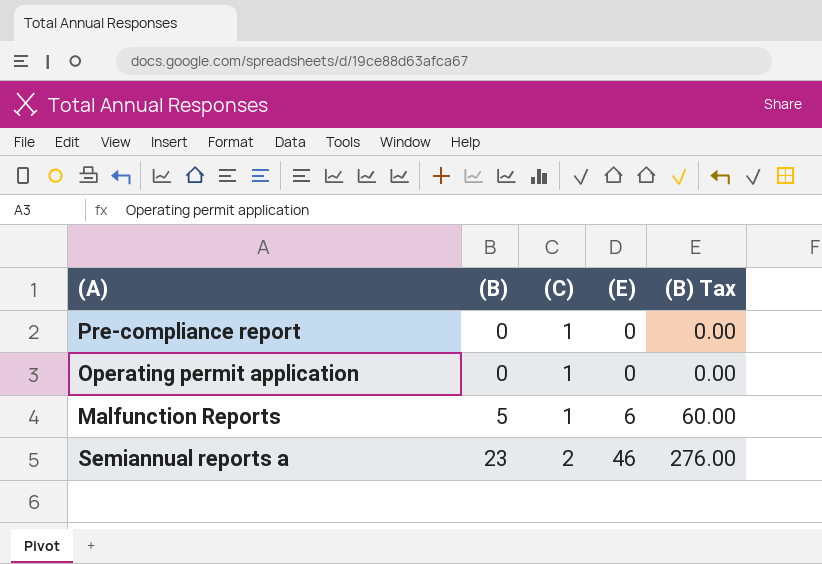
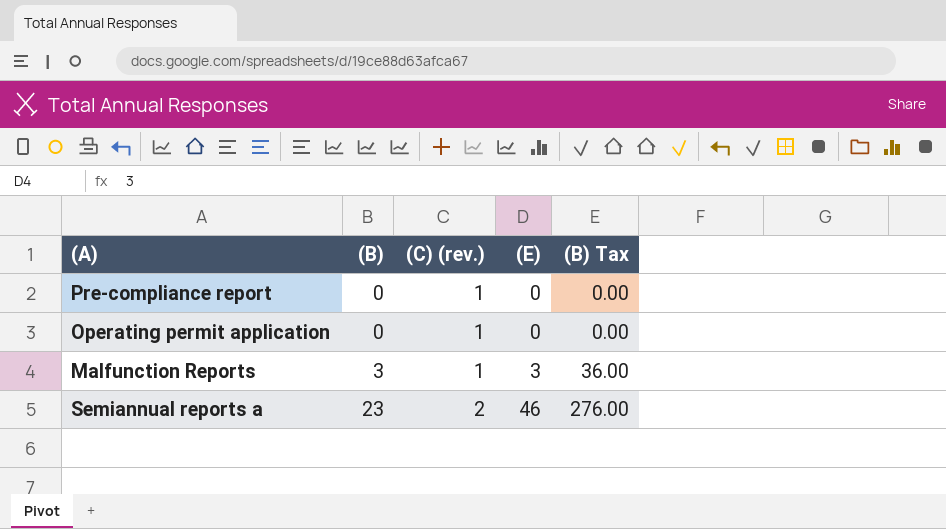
column name: (C) -> (C) (rev.)
Malfunction Reports | (B): 5 -> 3
Malfunction Reports | (E): 6 -> 3
Malfunction Reports | (B) Tax: 60.00 -> 36.00

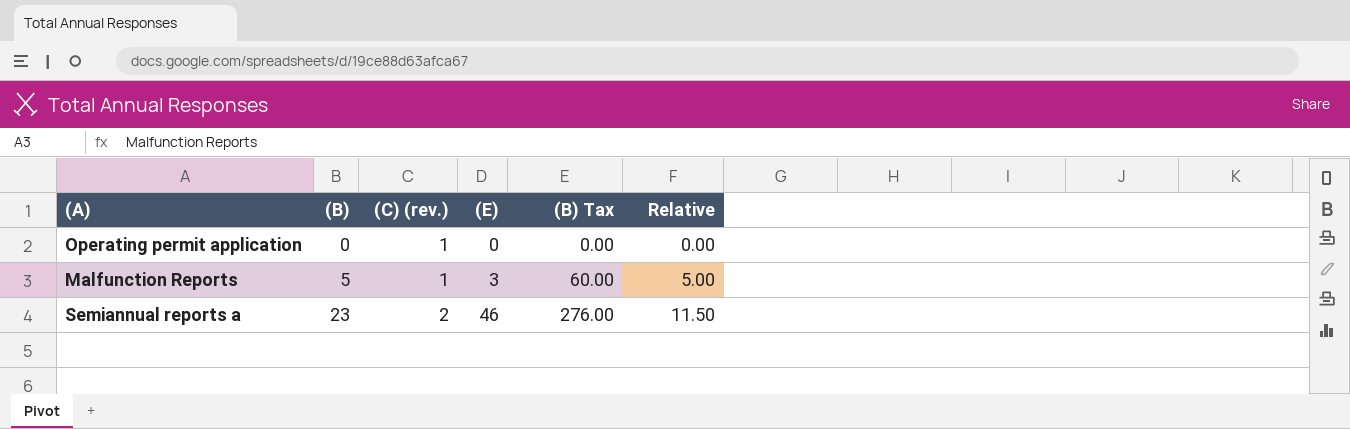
column Relative | formula: none -> [(B)] / [(C) (rev.)]
row Pre-compliance report: 0 | 1 | 0 | 0.00 -> none
Malfunction Reports | (B): 3 -> 5
Malfunction Reports | (B) Tax: 36.00 -> 60.00

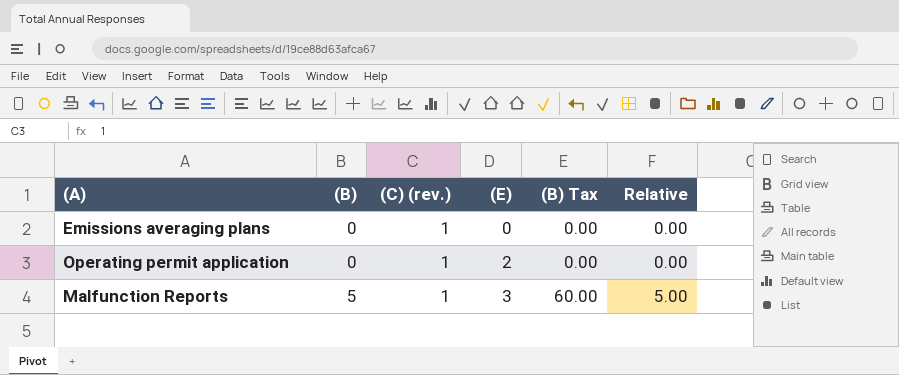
row Semiannual reports a: 23 | 2 | 46 | 276.00 | 11.50 -> none
row Emissions averaging plans: none -> 0 | 1 | 0 | 0.00 | 0.00
Operating permit application | (E): 0 -> 2

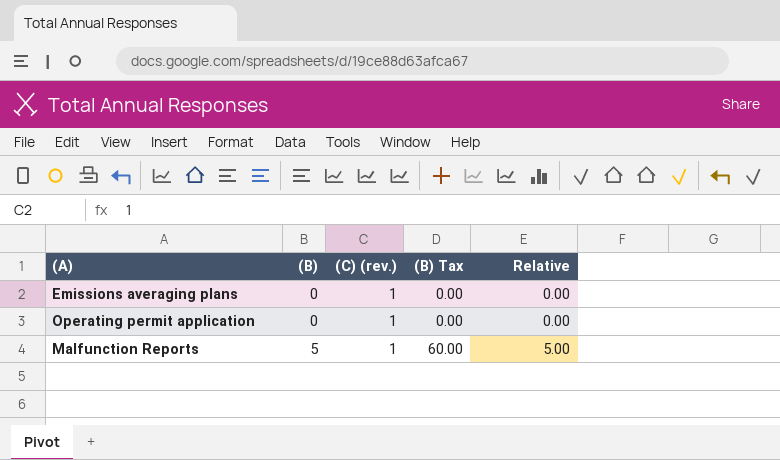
column (E) | position: 4 -> none

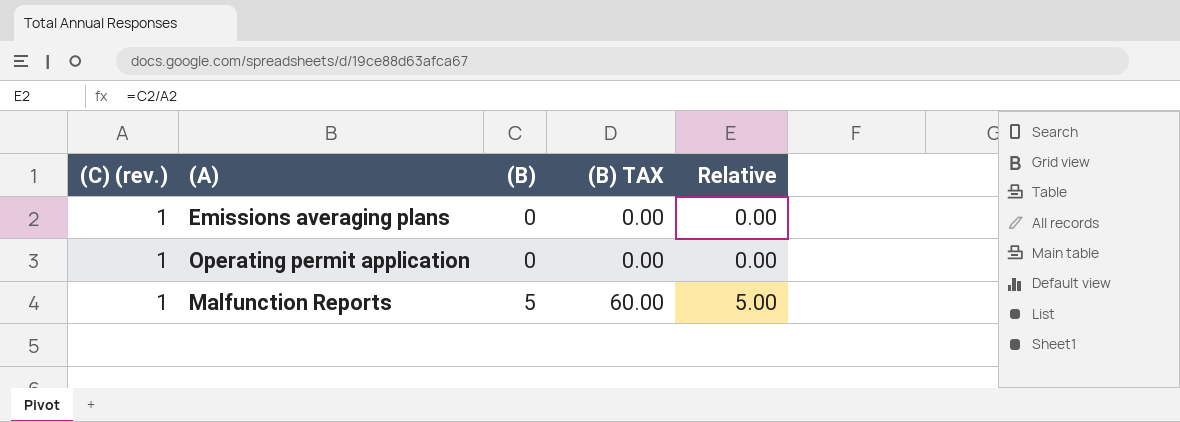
column (C) (rev.) | position: 3 -> 1
column name: (B) Tax -> (B) TAX

